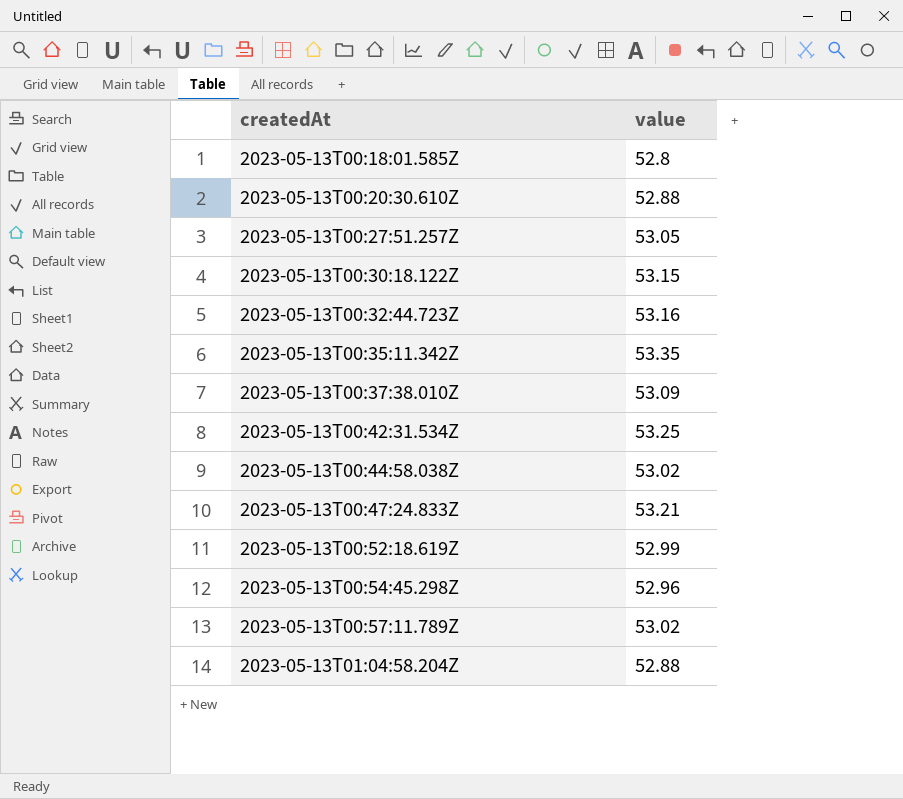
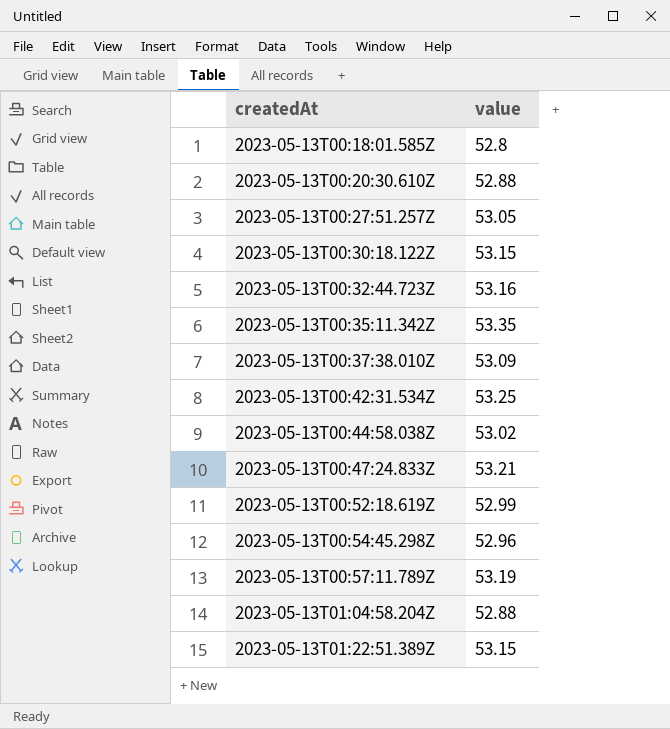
2023-05-13T00:57:11.789Z | value: 53.02 -> 53.19
row 2023-05-13T01:22:51.389Z: none -> 53.15

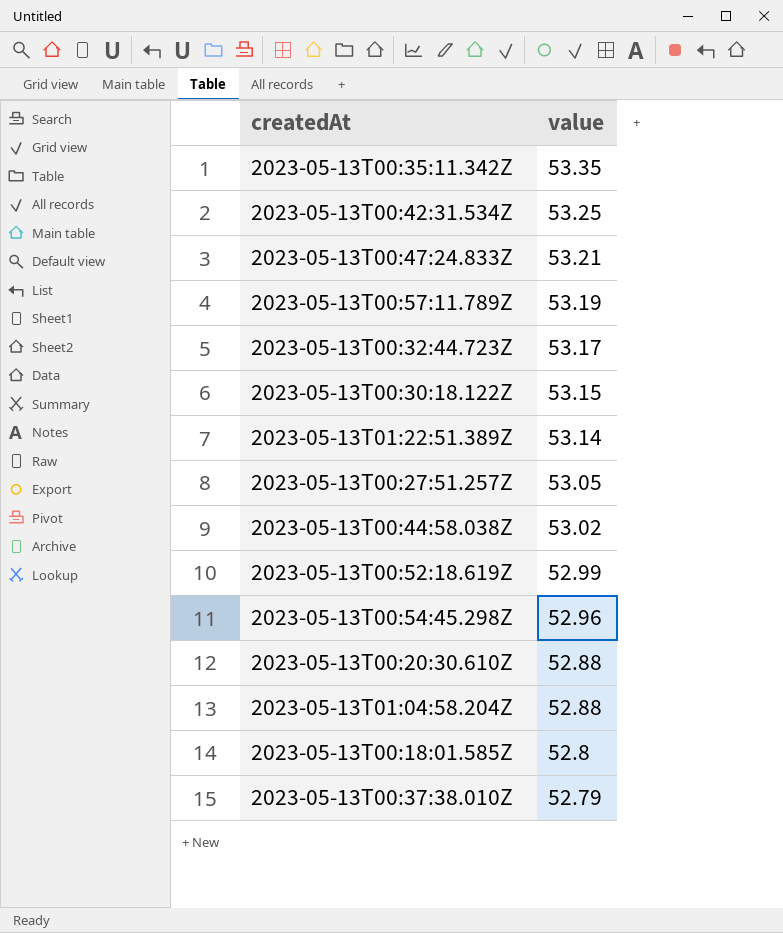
row order: createdAt ascending -> value descending
2023-05-13T00:32:44.723Z | value: 53.16 -> 53.17
2023-05-13T01:22:51.389Z | value: 53.15 -> 53.14
2023-05-13T00:37:38.010Z | value: 53.09 -> 52.79

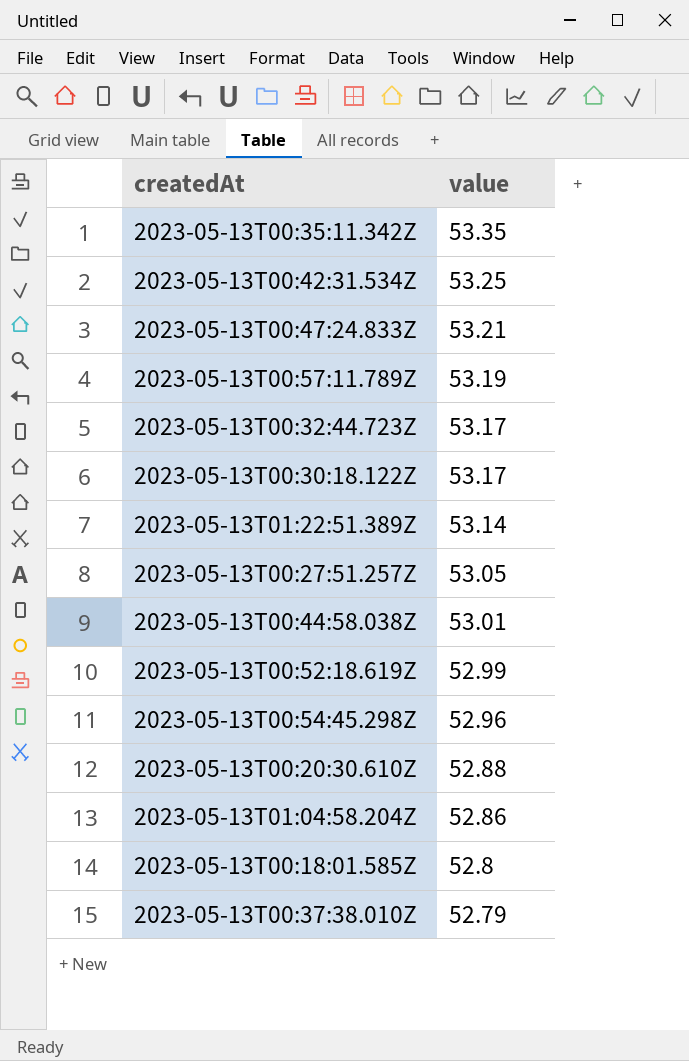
2023-05-13T00:30:18.122Z | value: 53.15 -> 53.17
2023-05-13T00:44:58.038Z | value: 53.02 -> 53.01
2023-05-13T01:04:58.204Z | value: 52.88 -> 52.86

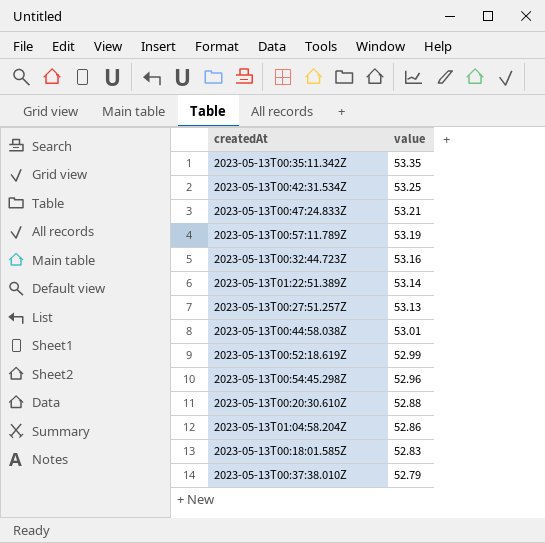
row 2023-05-13T00:30:18.122Z: 53.17 -> none
2023-05-13T00:32:44.723Z | value: 53.17 -> 53.16
2023-05-13T00:27:51.257Z | value: 53.05 -> 53.13
2023-05-13T00:18:01.585Z | value: 52.8 -> 52.83

